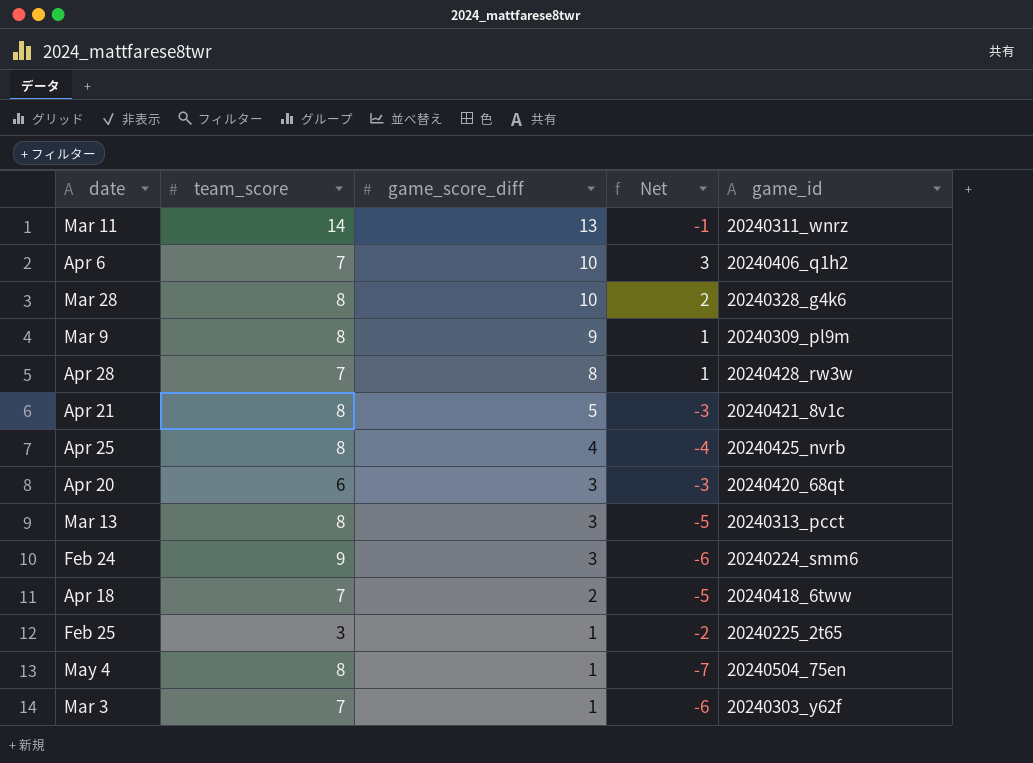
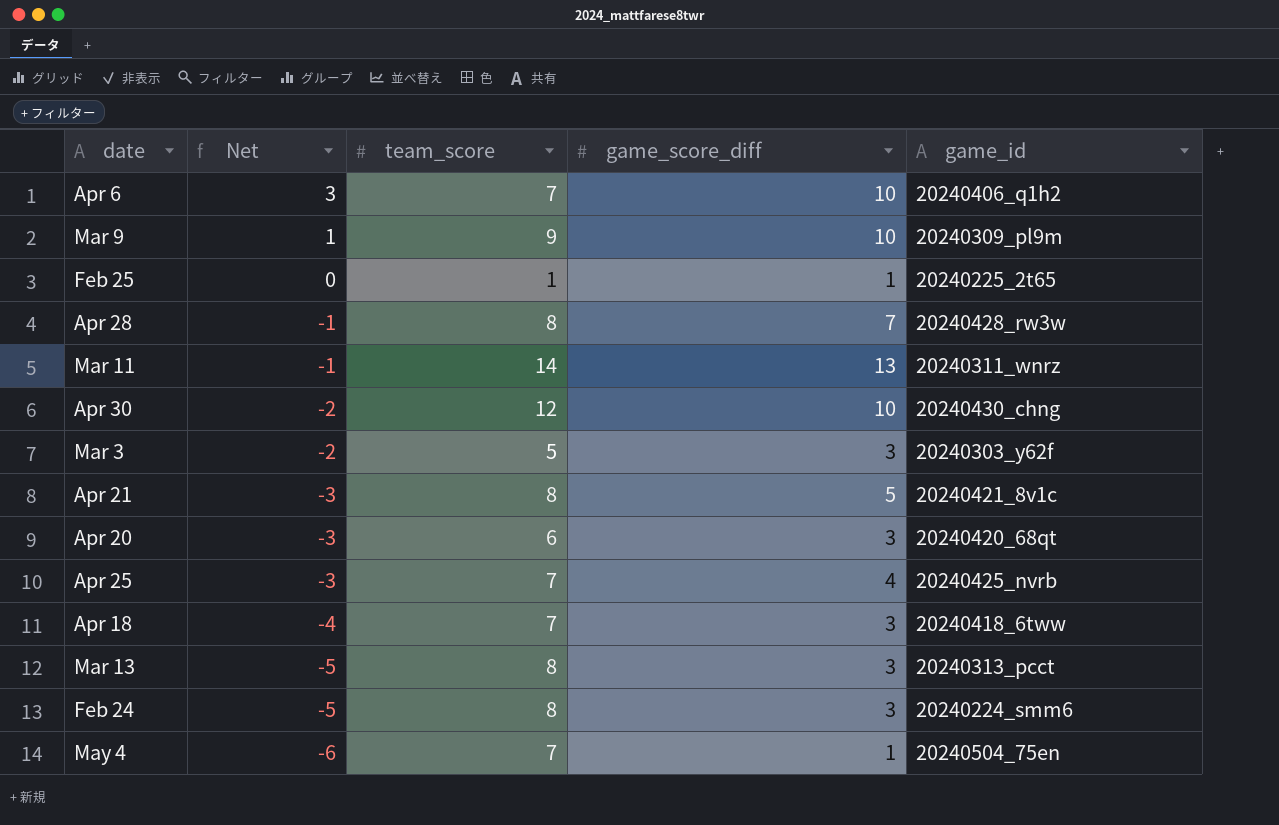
row order: game_score_diff descending -> Net descending
column Net | position: 4 -> 2
row Mar 28: 8 | 10 | 2 | 20240328_g4k6 -> none
Mar 9 | team_score: 8 -> 9
Mar 9 | game_score_diff: 9 -> 10
Feb 25 | Net: -2 -> 0
Feb 25 | team_score: 3 -> 1
Apr 28 | Net: 1 -> -1
Apr 28 | team_score: 7 -> 8
Apr 28 | game_score_diff: 8 -> 7
row Apr 30: none -> -2 | 12 | 10 | 20240430_chng
Mar 3 | Net: -6 -> -2
Mar 3 | team_score: 7 -> 5
Mar 3 | game_score_diff: 1 -> 3
Apr 25 | Net: -4 -> -3
Apr 25 | team_score: 8 -> 7
Apr 18 | Net: -5 -> -4
Apr 18 | game_score_diff: 2 -> 3
Feb 24 | Net: -6 -> -5
Feb 24 | team_score: 9 -> 8
May 4 | Net: -7 -> -6
May 4 | team_score: 8 -> 7

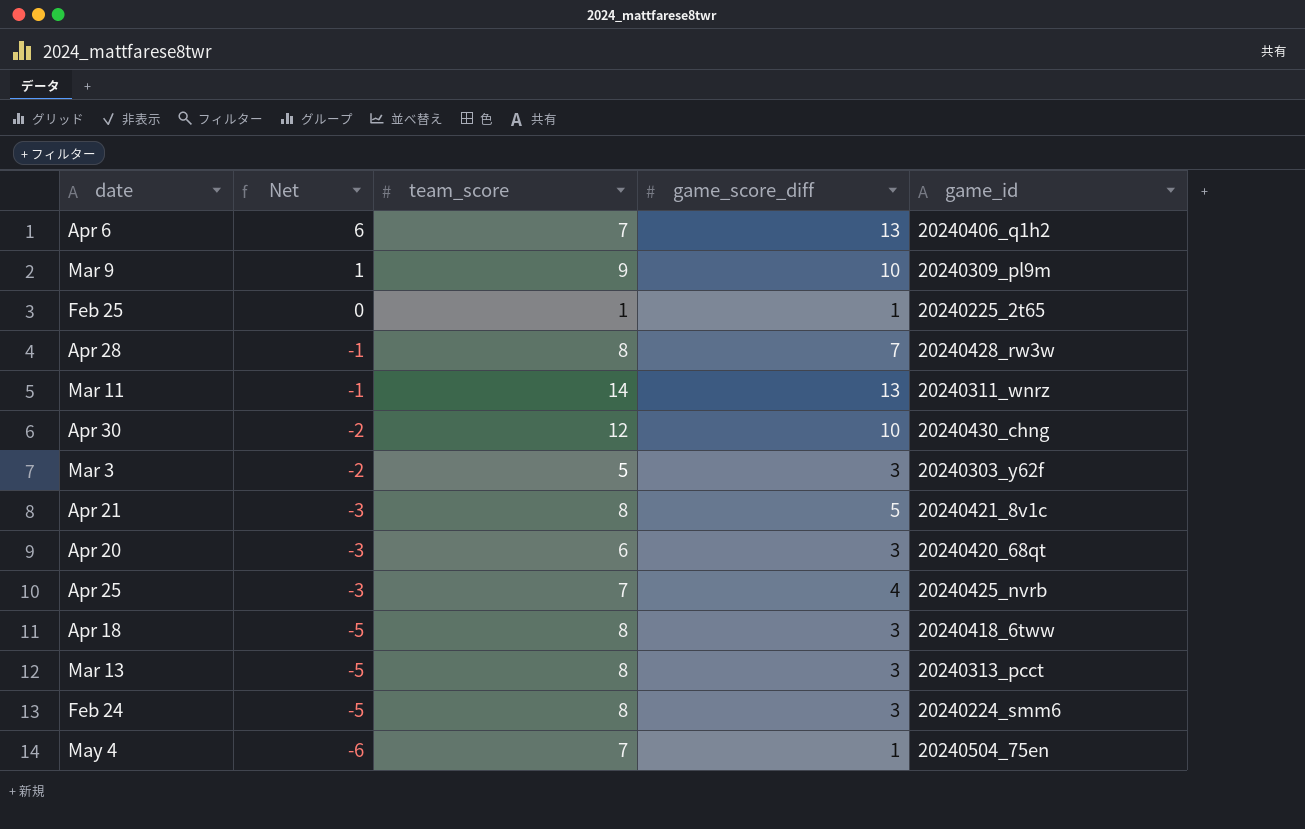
Apr 6 | Net: 3 -> 6
Apr 6 | game_score_diff: 10 -> 13
Apr 18 | Net: -4 -> -5
Apr 18 | team_score: 7 -> 8

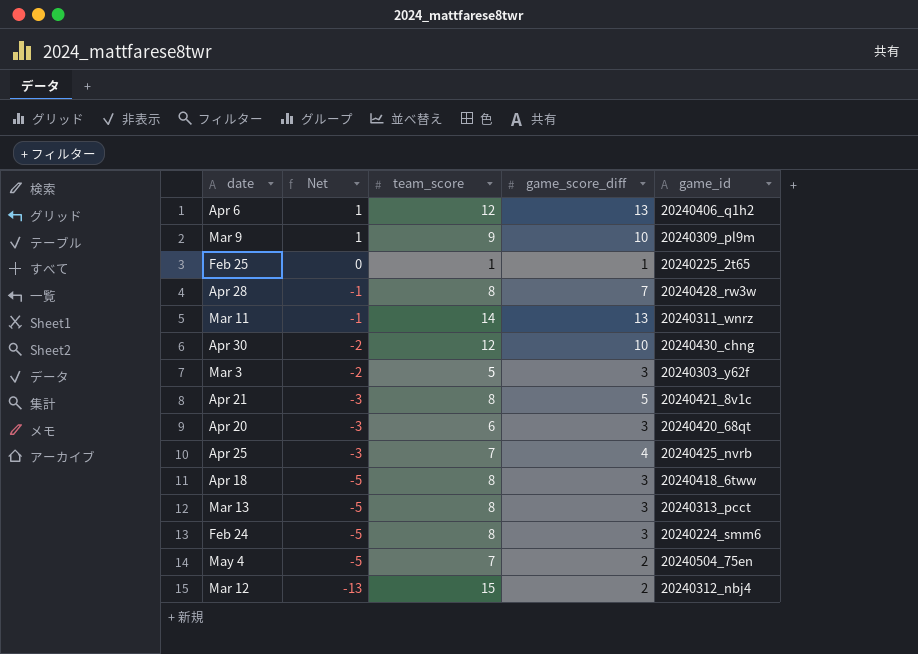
Apr 6 | Net: 6 -> 1
Apr 6 | team_score: 7 -> 12
May 4 | Net: -6 -> -5
May 4 | game_score_diff: 1 -> 2
row Mar 12: none -> -13 | 15 | 2 | 20240312_nbj4

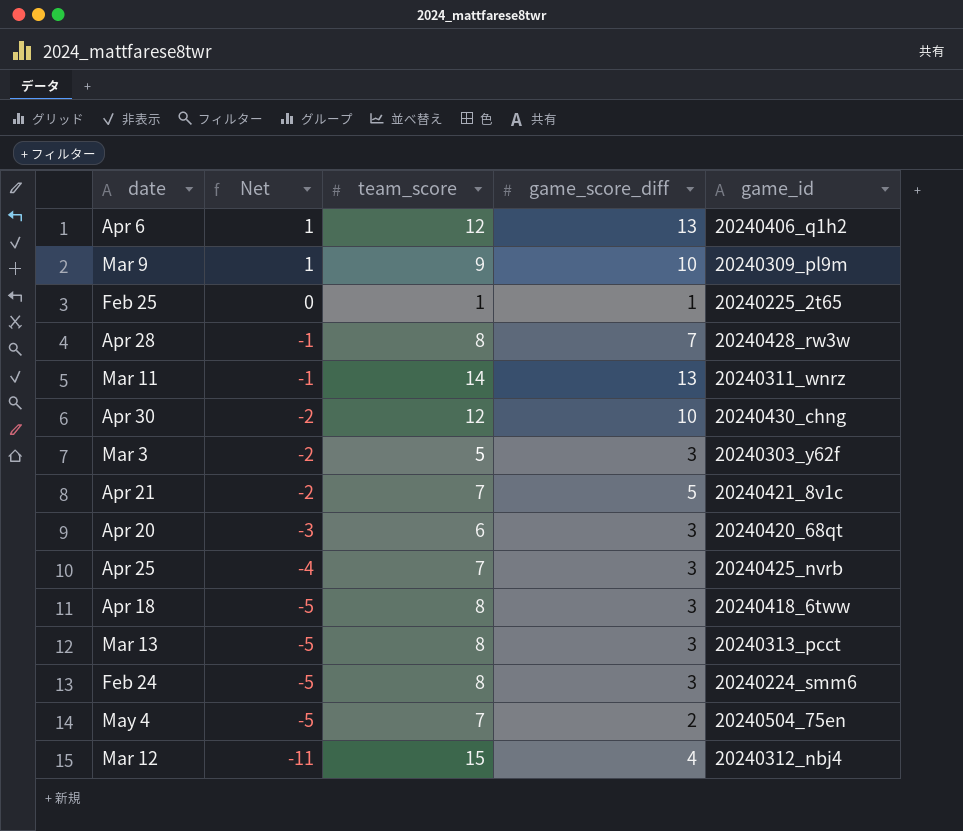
Apr 21 | Net: -3 -> -2
Apr 21 | team_score: 8 -> 7
Apr 25 | Net: -3 -> -4
Apr 25 | game_score_diff: 4 -> 3
Mar 12 | Net: -13 -> -11
Mar 12 | game_score_diff: 2 -> 4

